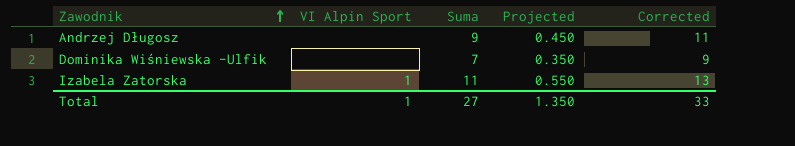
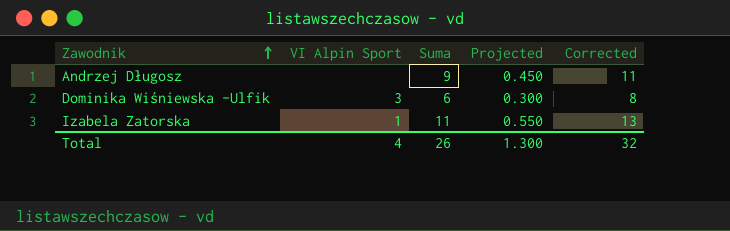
Dominika Wiśniewska -Ulfik | VI Alpin Sport: none -> 3
Dominika Wiśniewska -Ulfik | Suma: 7 -> 6
Dominika Wiśniewska -Ulfik | Projected: 0.350 -> 0.300
Dominika Wiśniewska -Ulfik | Corrected: 9 -> 8
Total | VI Alpin Sport: 1 -> 4
Total | Suma: 27 -> 26
Total | Projected: 1.350 -> 1.300
Total | Corrected: 33 -> 32

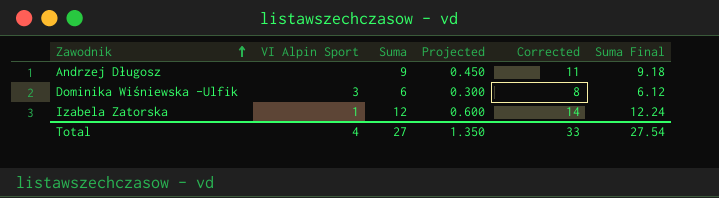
column Suma Final | formula: none -> [Suma] * 1.02
Izabela Zatorska | Suma: 11 -> 12
Izabela Zatorska | Projected: 0.550 -> 0.600
Izabela Zatorska | Corrected: 13 -> 14
Total | Suma: 26 -> 27
Total | Projected: 1.300 -> 1.350
Total | Corrected: 32 -> 33

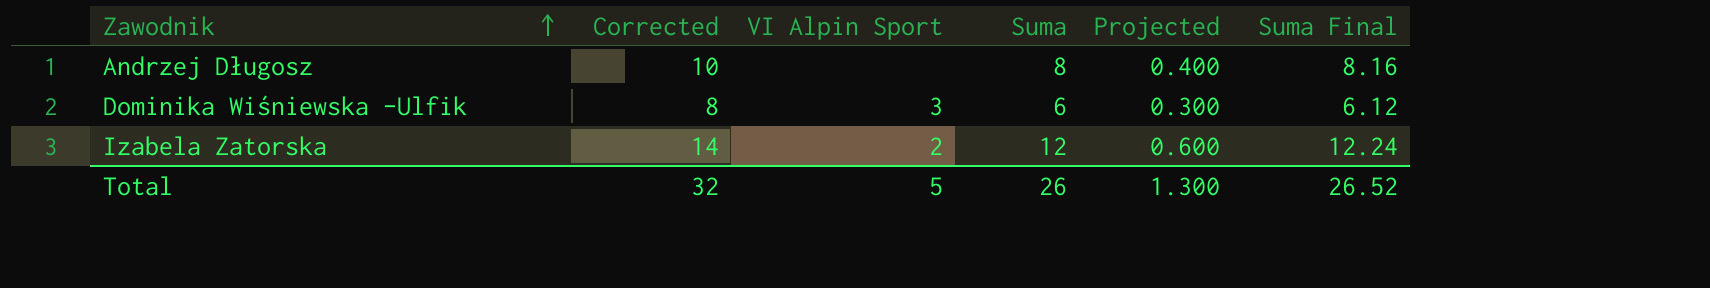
column Corrected | position: 5 -> 2
Andrzej Długosz | Corrected: 11 -> 10
Andrzej Długosz | Suma: 9 -> 8
Andrzej Długosz | Projected: 0.450 -> 0.400
Andrzej Długosz | Suma Final: 9.18 -> 8.16
Izabela Zatorska | VI Alpin Sport: 1 -> 2
Total | Corrected: 33 -> 32
Total | VI Alpin Sport: 4 -> 5
Total | Suma: 27 -> 26
Total | Projected: 1.350 -> 1.300
Total | Suma Final: 27.54 -> 26.52

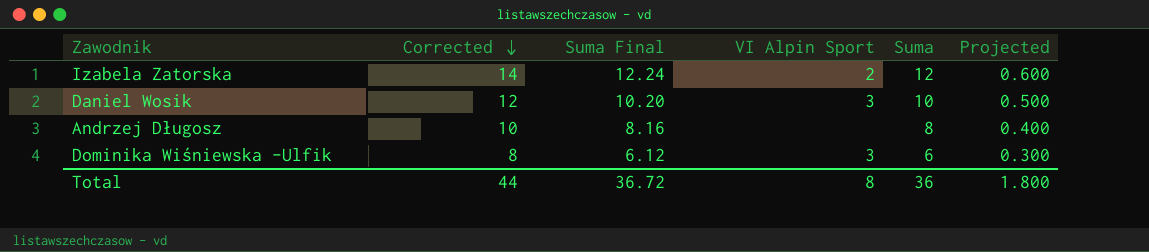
row order: Zawodnik ascending -> Corrected descending
column Suma Final | position: 6 -> 3
row Daniel Wosik: none -> 12 | 10.20 | 3 | 10 | 0.500
Total | Corrected: 32 -> 44
Total | Suma Final: 26.52 -> 36.72
Total | VI Alpin Sport: 5 -> 8
Total | Suma: 26 -> 36
Total | Projected: 1.300 -> 1.800

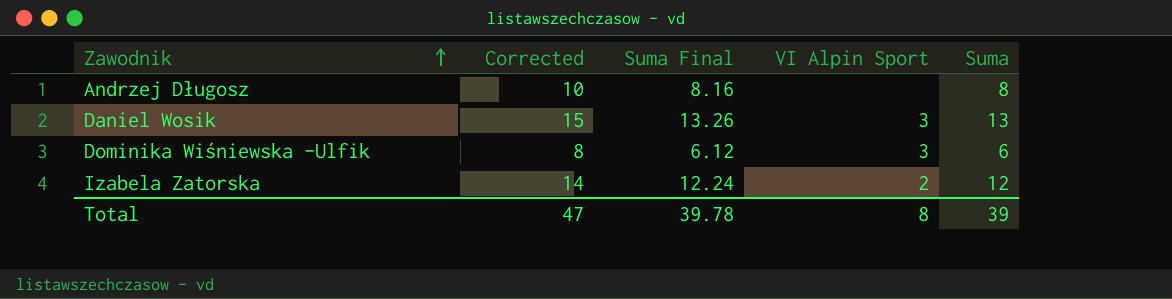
row order: Corrected descending -> Zawodnik ascending
column Projected | formula: [Suma] * 0.05 -> none
Daniel Wosik | Corrected: 12 -> 15
Daniel Wosik | Suma Final: 10.20 -> 13.26
Daniel Wosik | Suma: 10 -> 13
Total | Corrected: 44 -> 47
Total | Suma Final: 36.72 -> 39.78
Total | Suma: 36 -> 39

